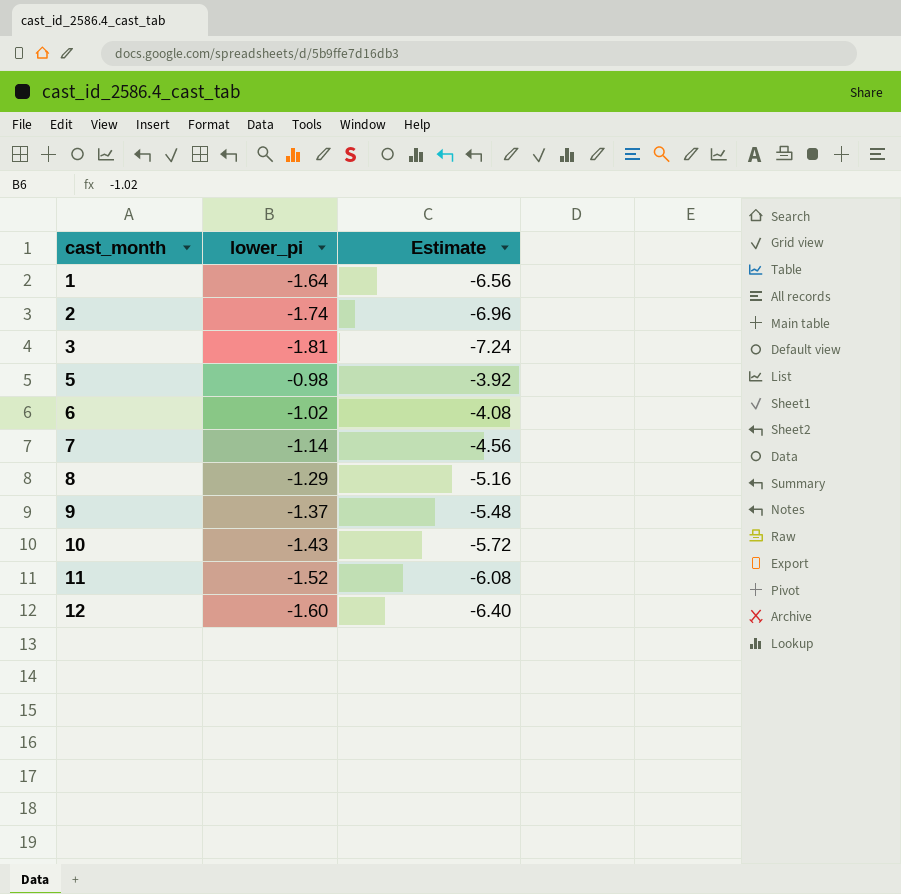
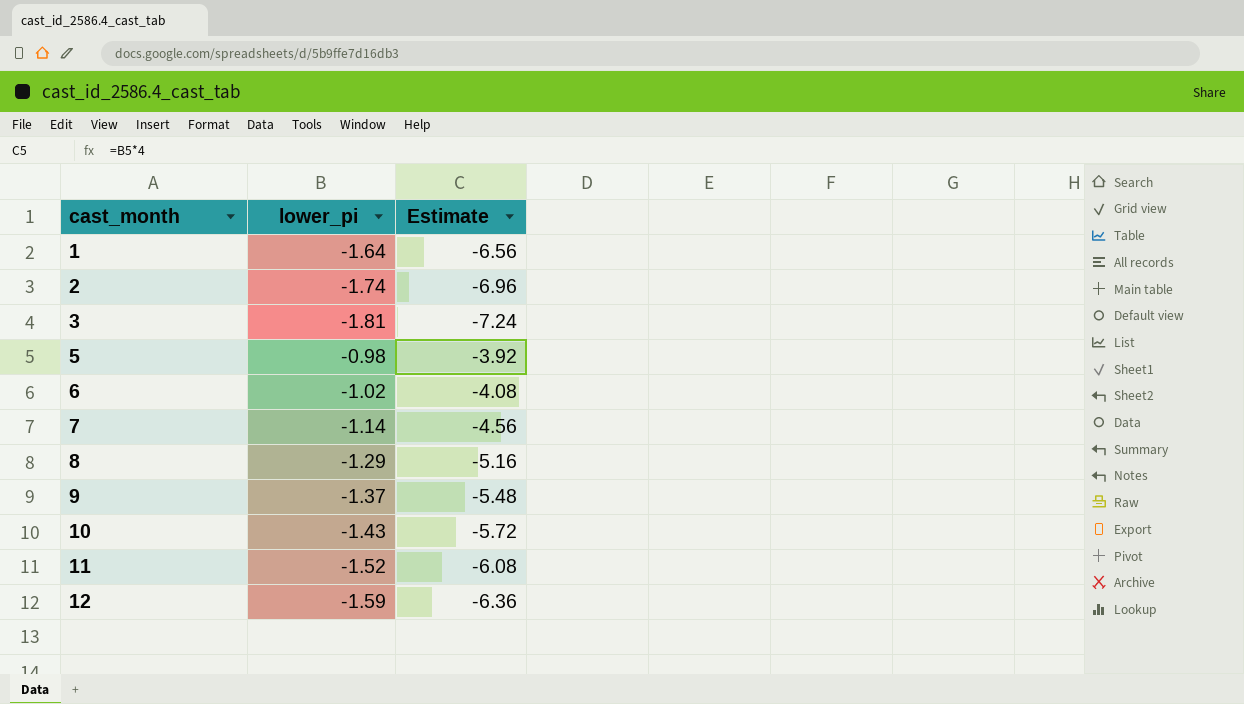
12 | lower_pi: -1.60 -> -1.59
12 | Estimate: -6.40 -> -6.36

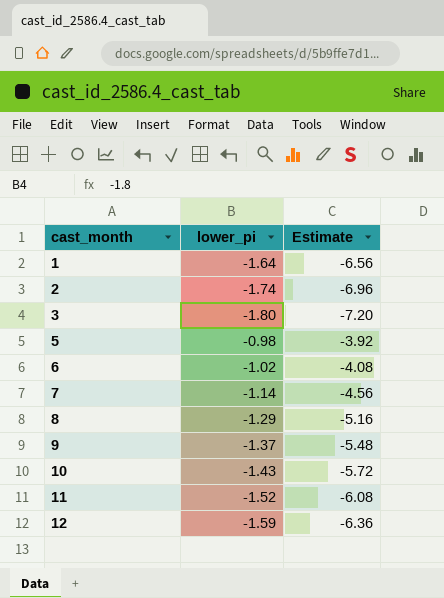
3 | lower_pi: -1.81 -> -1.80
3 | Estimate: -7.24 -> -7.20

